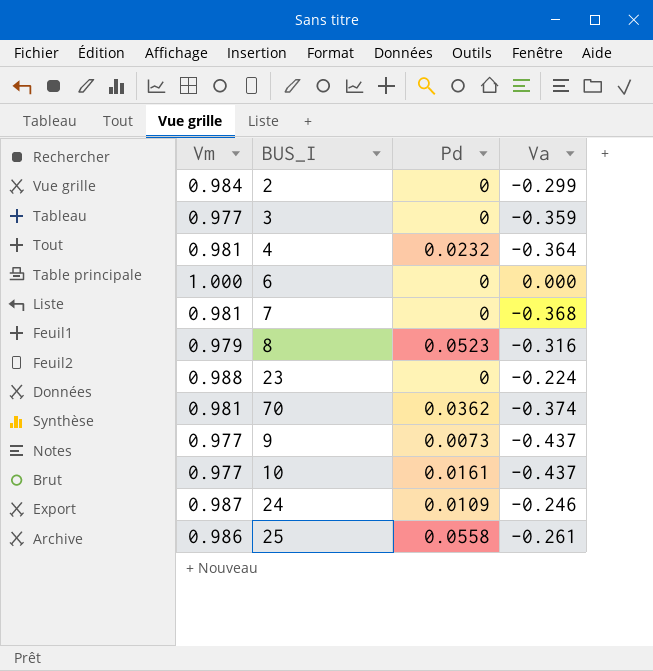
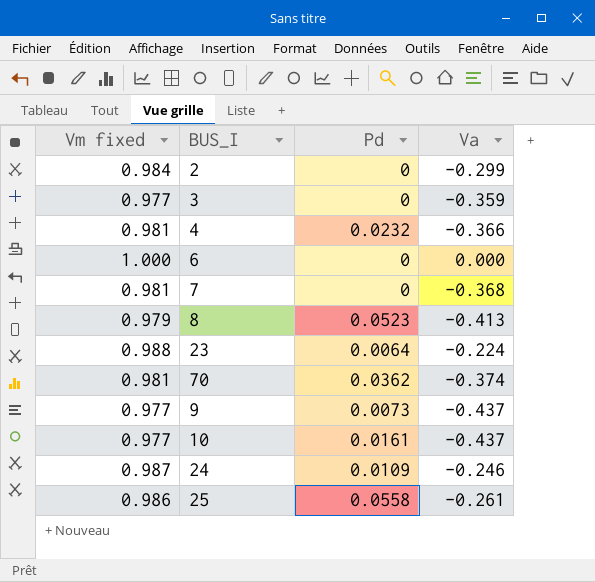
column name: Vm -> Vm fixed
4 | Va: -0.364 -> -0.366
8 | Va: -0.316 -> -0.413
23 | Pd: 0 -> 0.0064

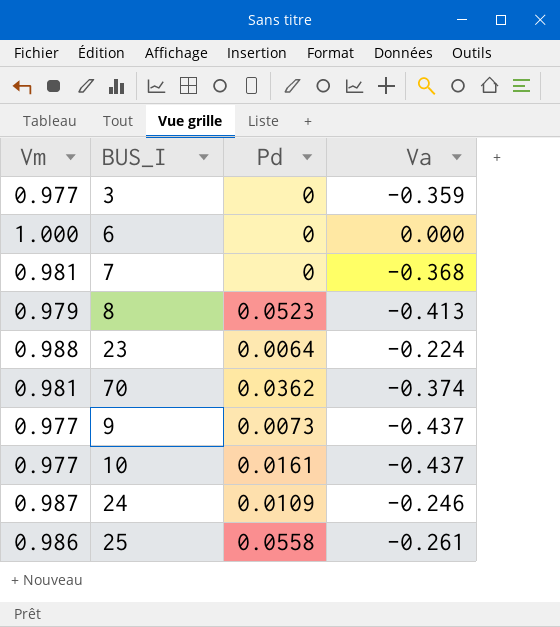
column name: Vm fixed -> Vm
row 2: 0.984 | 0 | -0.299 -> none
row 4: 0.981 | 0.0232 | -0.366 -> none

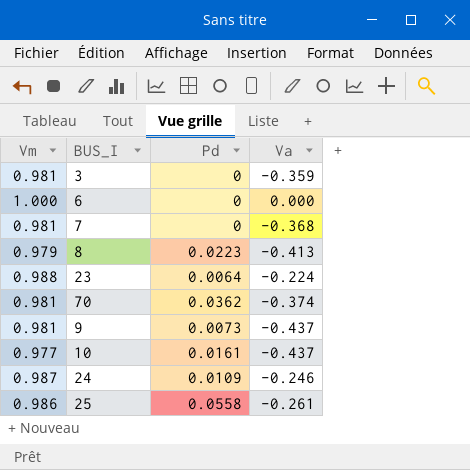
3 | Vm: 0.977 -> 0.981
8 | Pd: 0.0523 -> 0.0223
9 | Vm: 0.977 -> 0.981

